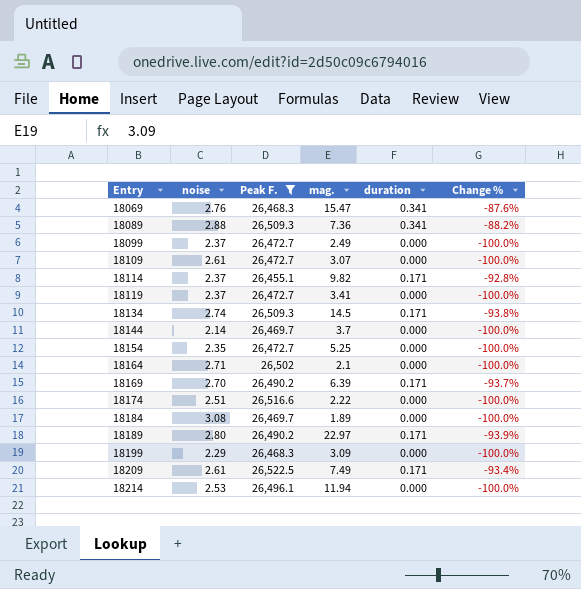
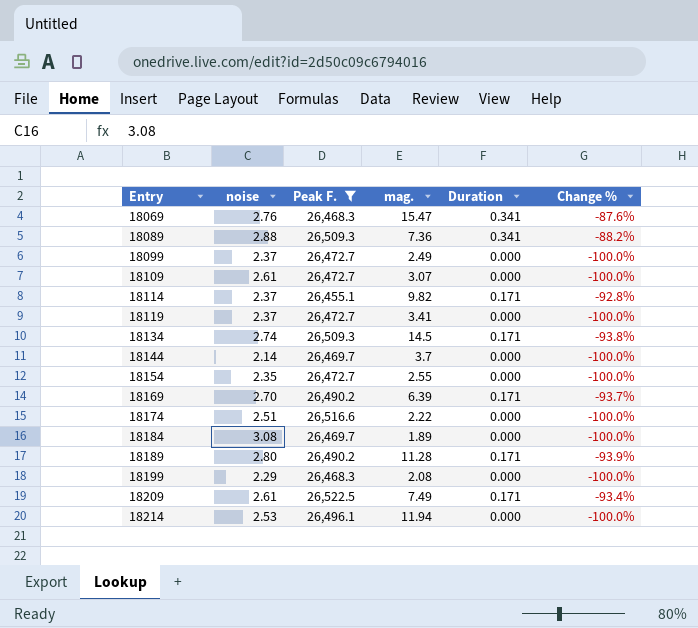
column name: duration -> Duration
row 18164: 2.71 | 26,502 | 2.1 | 0.000 | -100.0% -> none
18154 | mag.: 5.25 -> 2.55
18189 | mag.: 22.97 -> 11.28
18199 | mag.: 3.09 -> 2.08

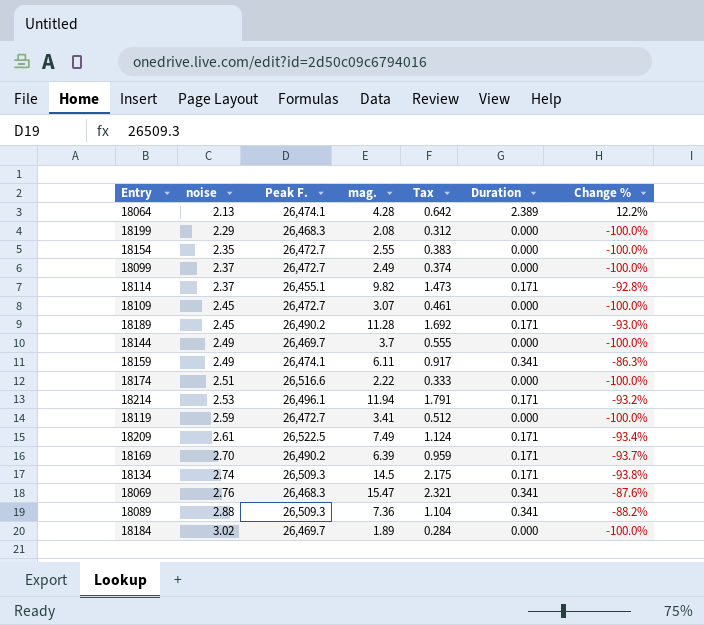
filter: Peak F. != 26,474.1 -> none
row order: Entry ascending -> noise ascending
column Tax | formula: none -> [mag.] * 0.15
18109 | noise: 2.61 -> 2.45
18189 | noise: 2.80 -> 2.45
18189 | Change %: -93.9% -> -93.0%
18144 | noise: 2.14 -> 2.49
18214 | Duration: 0.000 -> 0.171
18214 | Change %: -100.0% -> -93.2%
18119 | noise: 2.37 -> 2.59
18184 | noise: 3.08 -> 3.02

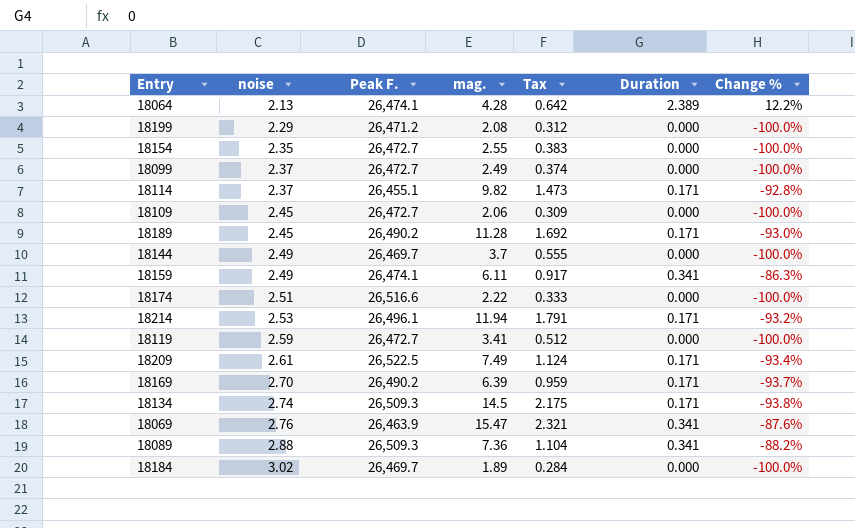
18199 | Peak F.: 26,468.3 -> 26,471.2
18109 | mag.: 3.07 -> 2.06
18109 | Tax: 0.461 -> 0.309
18069 | Peak F.: 26,468.3 -> 26,463.9

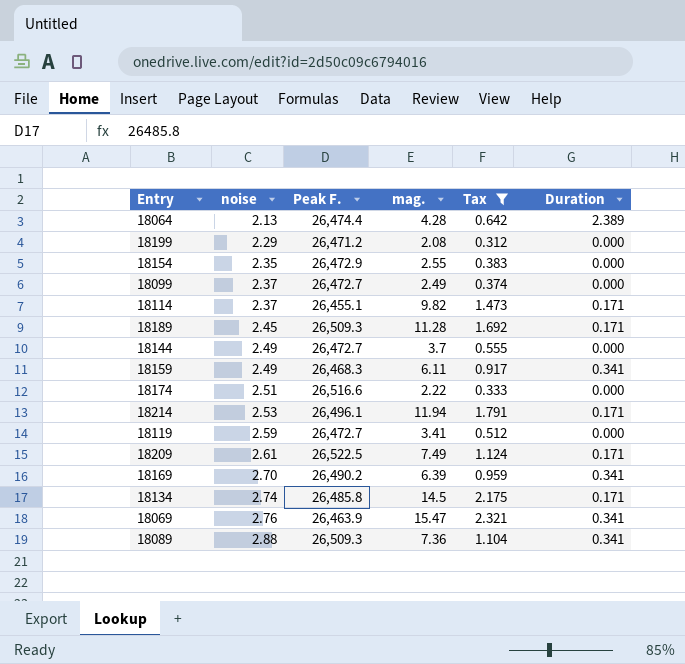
filter: none -> Tax >= 0.312
column Change % | formula: ([Duration] - [noise]) / [noise] -> none
18064 | Peak F.: 26,474.1 -> 26,474.4
18154 | Peak F.: 26,472.7 -> 26,472.9
18189 | Peak F.: 26,490.2 -> 26,509.3
18144 | Peak F.: 26,469.7 -> 26,472.7
18159 | Peak F.: 26,474.1 -> 26,468.3
18169 | Duration: 0.171 -> 0.341
18134 | Peak F.: 26,509.3 -> 26,485.8

